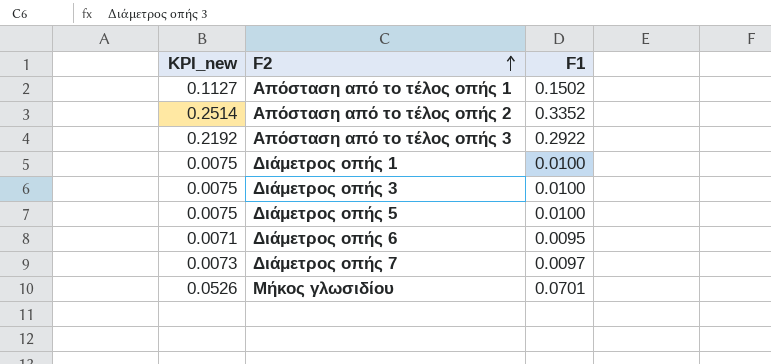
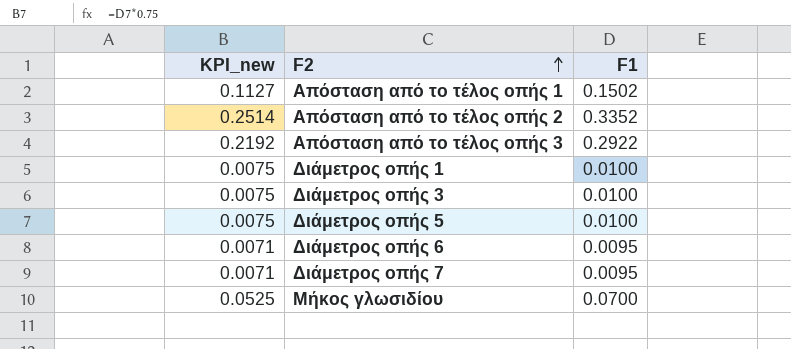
Διάμετρος οπής 7 | KPI_new: 0.0073 -> 0.0071
Διάμετρος οπής 7 | F1: 0.0097 -> 0.0095
Μήκος γλωσιδίου | KPI_new: 0.0526 -> 0.0525
Μήκος γλωσιδίου | F1: 0.0701 -> 0.0700

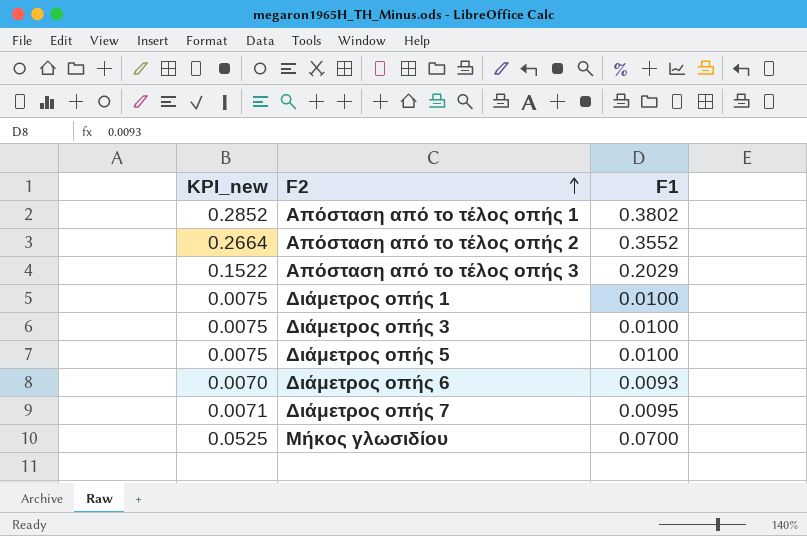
Απόσταση από το τέλος οπής 1 | KPI_new: 0.1127 -> 0.2852
Απόσταση από το τέλος οπής 1 | F1: 0.1502 -> 0.3802
Απόσταση από το τέλος οπής 2 | KPI_new: 0.2514 -> 0.2664
Απόσταση από το τέλος οπής 2 | F1: 0.3352 -> 0.3552
Απόσταση από το τέλος οπής 3 | KPI_new: 0.2192 -> 0.1522
Απόσταση από το τέλος οπής 3 | F1: 0.2922 -> 0.2029
Διάμετρος οπής 6 | KPI_new: 0.0071 -> 0.0070
Διάμετρος οπής 6 | F1: 0.0095 -> 0.0093

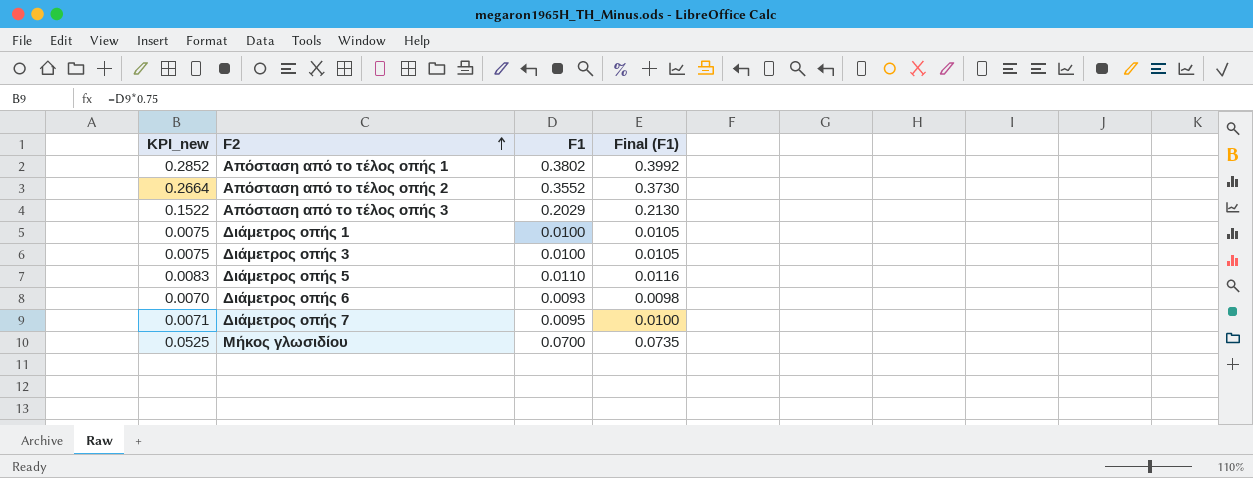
column Final (F1) | formula: none -> [F1] * 1.05
Διάμετρος οπής 5 | KPI_new: 0.0075 -> 0.0083
Διάμετρος οπής 5 | F1: 0.0100 -> 0.0110

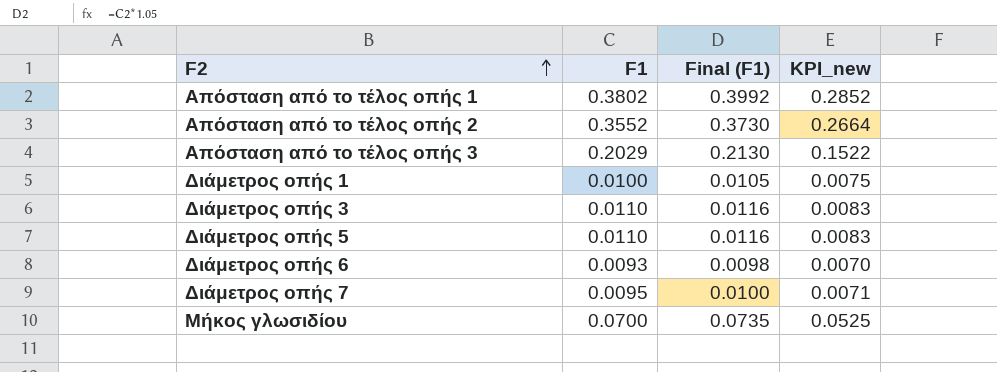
column KPI_new | position: 1 -> 4
Διάμετρος οπής 3 | F1: 0.0100 -> 0.0110
Διάμετρος οπής 3 | Final (F1): 0.0105 -> 0.0116
Διάμετρος οπής 3 | KPI_new: 0.0075 -> 0.0083

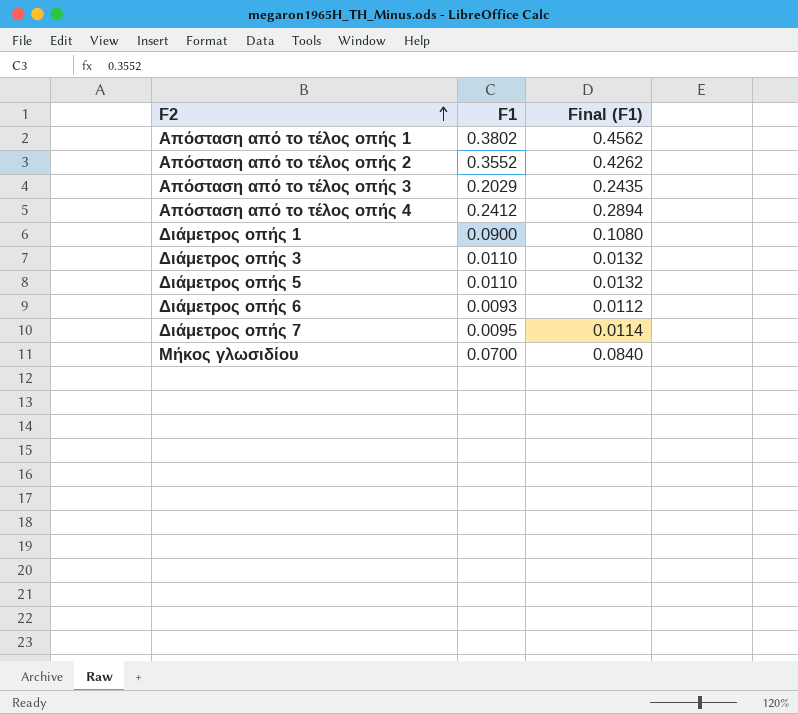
column KPI_new | formula: [F1] * 0.75 -> none
column Final (F1) | formula: [F1] * 1.05 -> [F1] * 1.2
row Απόσταση από το τέλος οπής 4: none -> 0.2412 | 0.2894
Διάμετρος οπής 1 | F1: 0.0100 -> 0.0900

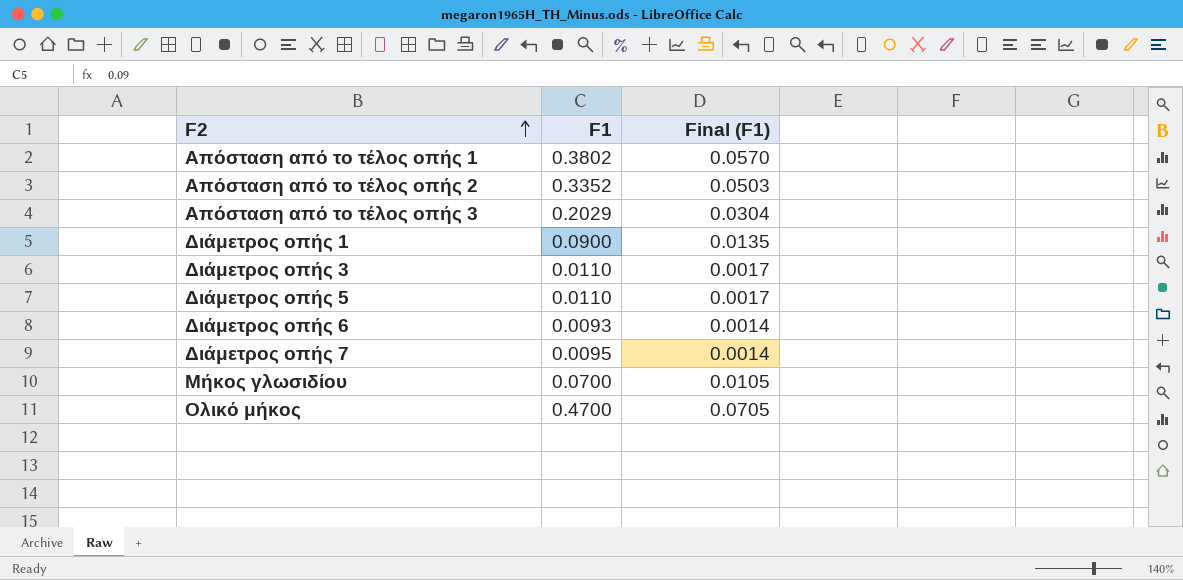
column Final (F1) | formula: [F1] * 1.2 -> [F1] * 0.15
row Απόσταση από το τέλος οπής 4: 0.2412 | 0.2894 -> none
Απόσταση από το τέλος οπής 2 | F1: 0.3552 -> 0.3352
row Ολικό μήκος: none -> 0.4700 | 0.0705

